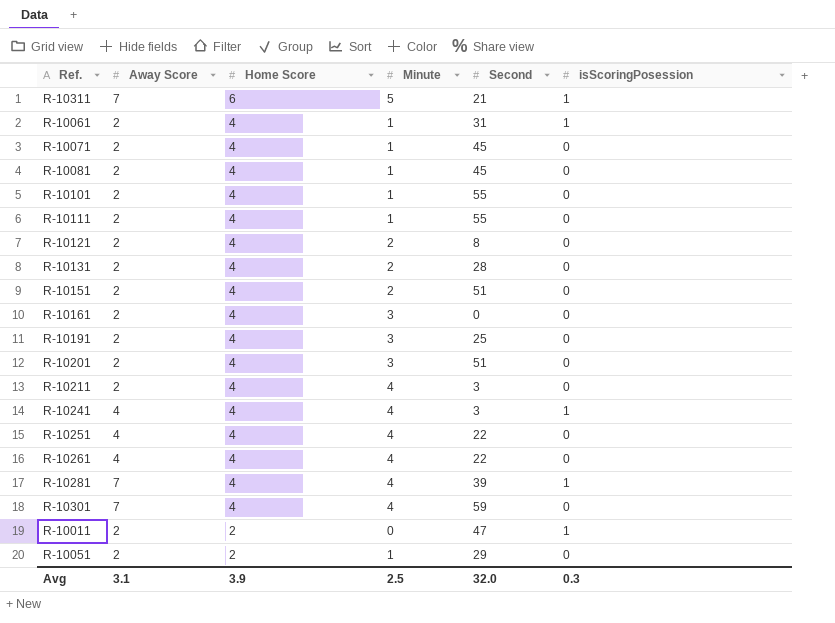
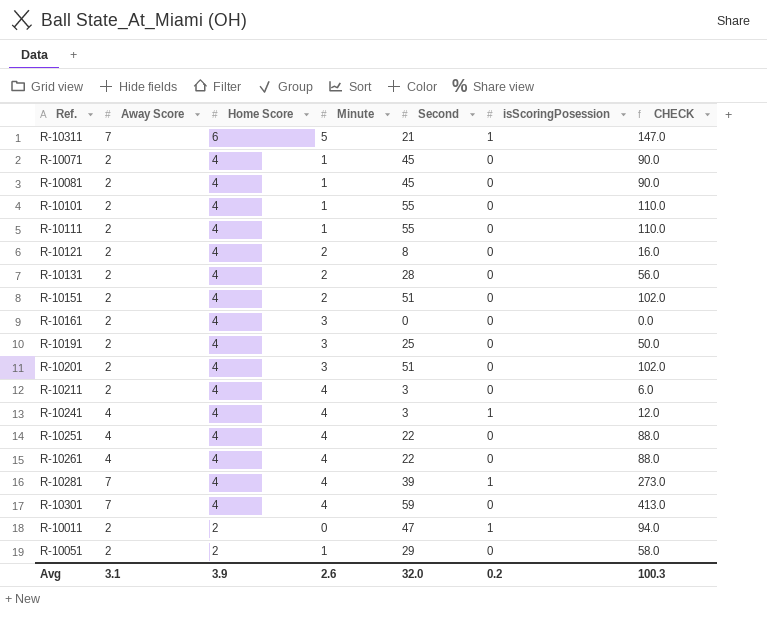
column CHECK | formula: none -> [Away Score] * [Second]
row R-10061: 2 | 4 | 1 | 31 | 1 -> none
Avg | Minute: 2.5 -> 2.6
Avg | isScoringPosession: 0.3 -> 0.2

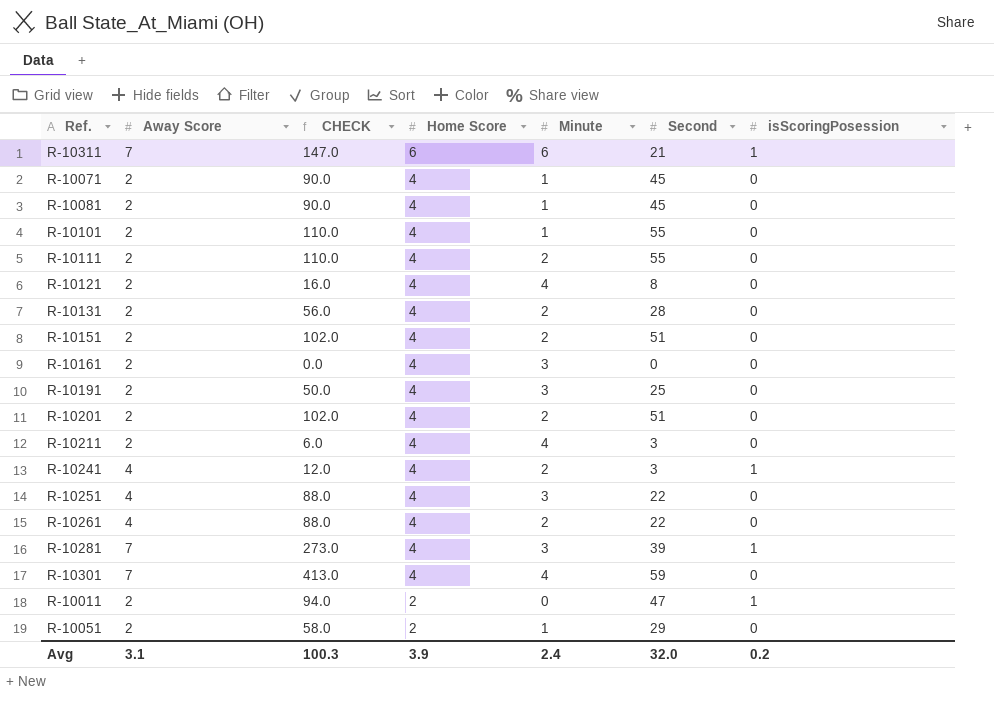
column CHECK | position: 7 -> 3
R-10311 | Minute: 5 -> 6
R-10111 | Minute: 1 -> 2
R-10121 | Minute: 2 -> 4
R-10201 | Minute: 3 -> 2
R-10241 | Minute: 4 -> 2
R-10251 | Minute: 4 -> 3
R-10261 | Minute: 4 -> 2
R-10281 | Minute: 4 -> 3
Avg | Minute: 2.6 -> 2.4

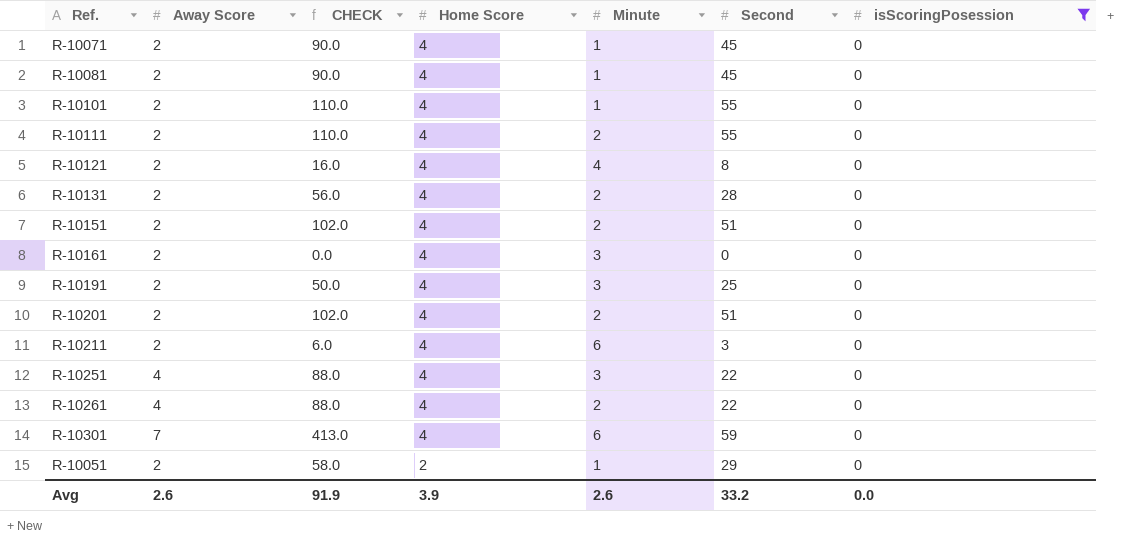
filter: none -> isScoringPosession = 0
R-10211 | Minute: 4 -> 6
R-10301 | Minute: 4 -> 6
Avg | Away Score: 3.1 -> 2.6
Avg | CHECK: 100.3 -> 91.9
Avg | Minute: 2.4 -> 2.6
Avg | Second: 32.0 -> 33.2
Avg | isScoringPosession: 0.2 -> 0.0

